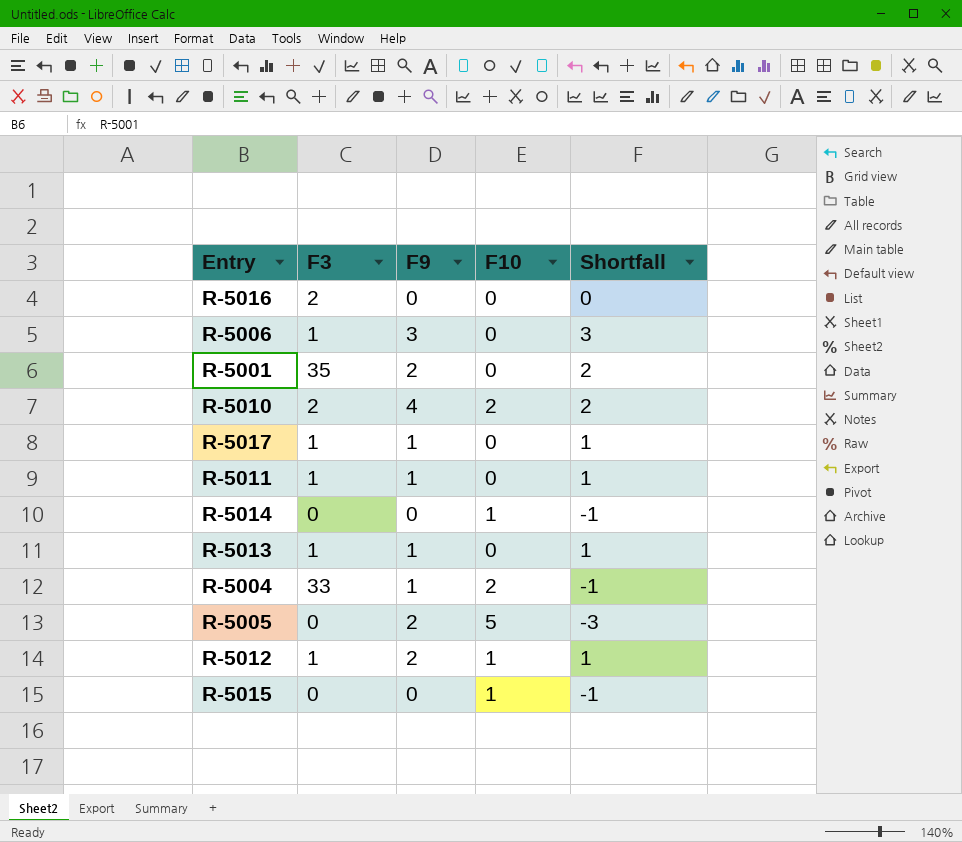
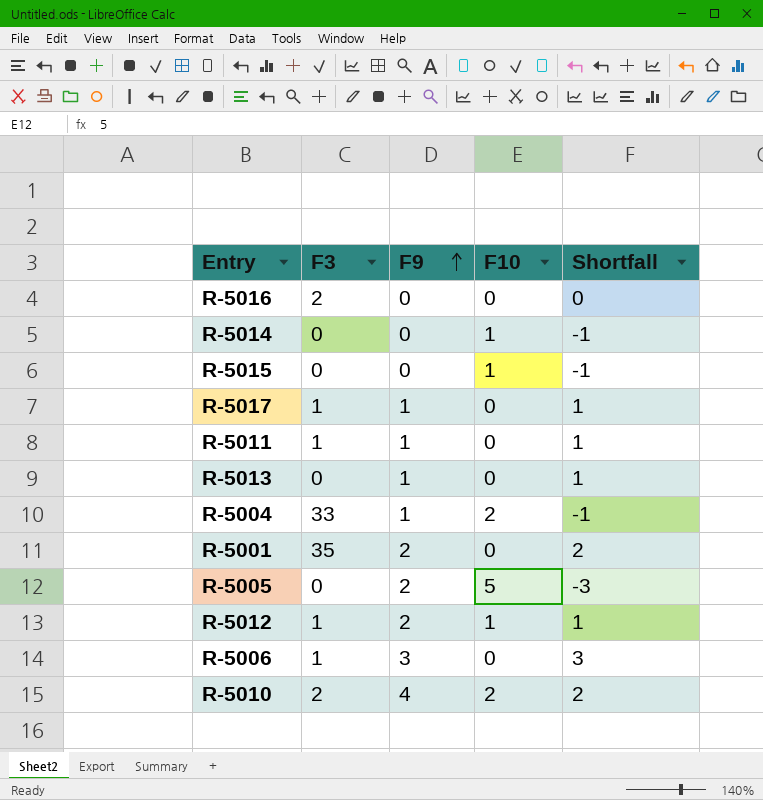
row order: none -> F9 ascending
R-5013 | F3: 1 -> 0

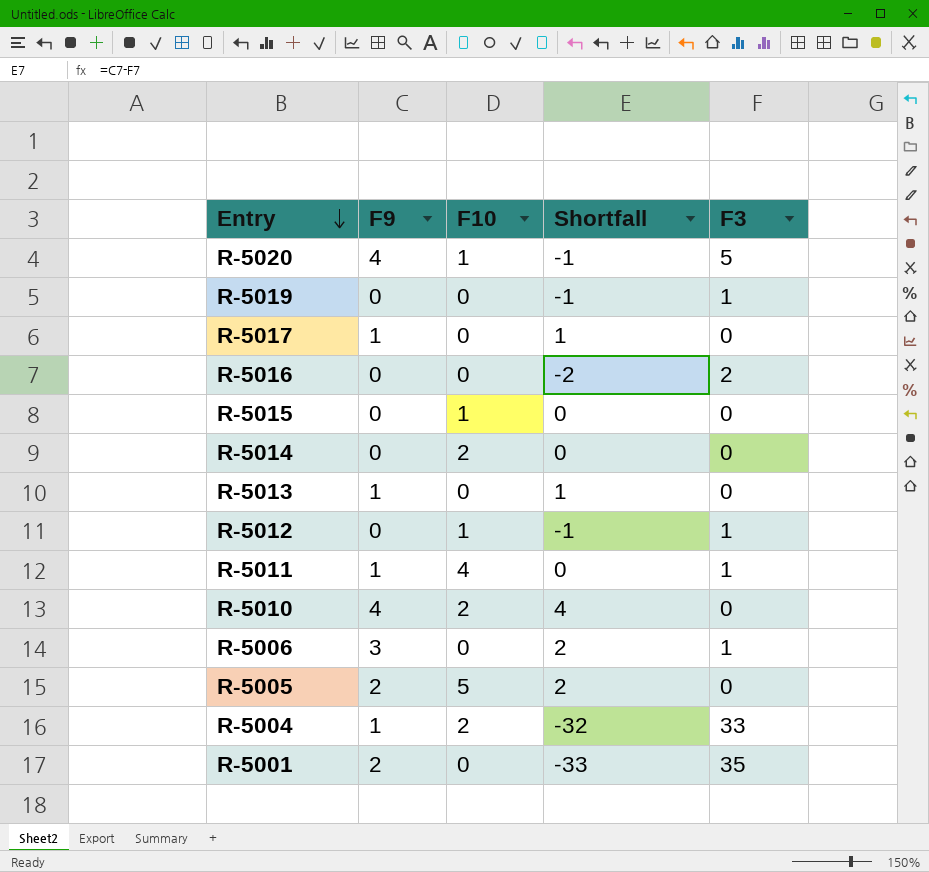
row order: F9 ascending -> Entry descending
column Shortfall | formula: [F9] - [F10] -> [F9] - [F3]
column F3 | position: 2 -> 5
row R-5020: none -> 4 | 1 | -1 | 5
row R-5019: none -> 0 | 0 | -1 | 1
R-5017 | F3: 1 -> 0
R-5014 | F10: 1 -> 2
R-5012 | F9: 2 -> 0
R-5011 | F10: 0 -> 4
R-5010 | F3: 2 -> 0

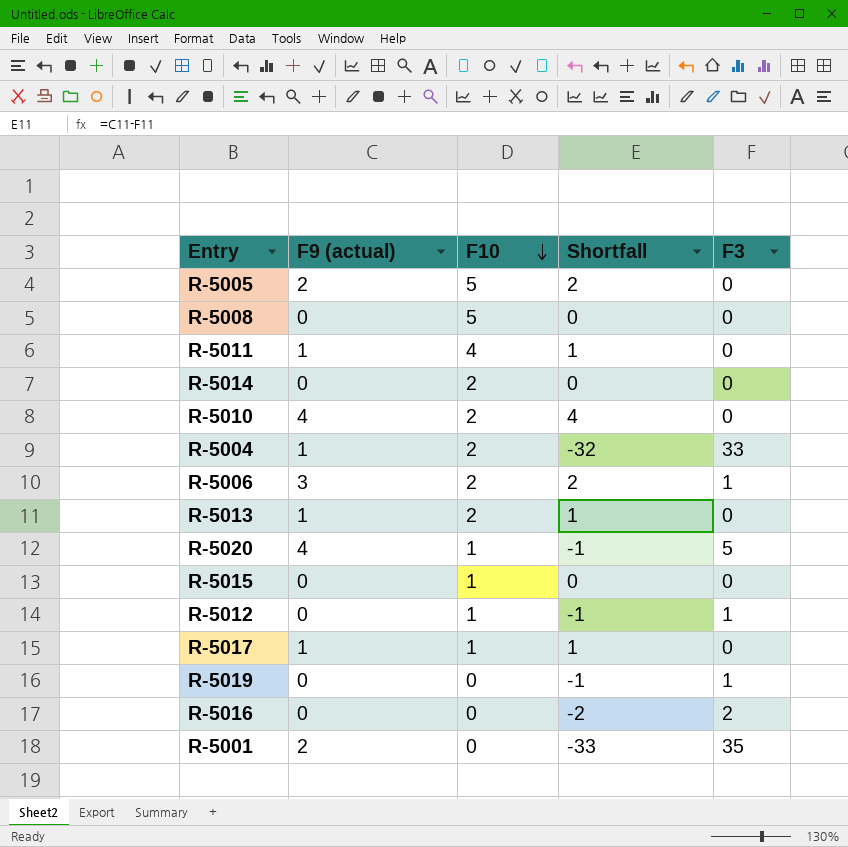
row order: Entry descending -> F10 descending
column name: F9 -> F9 (actual)
row R-5008: none -> 0 | 5 | 0 | 0
R-5011 | Shortfall: 0 -> 1
R-5011 | F3: 1 -> 0
R-5006 | F10: 0 -> 2
R-5013 | F10: 0 -> 2
R-5017 | F10: 0 -> 1

